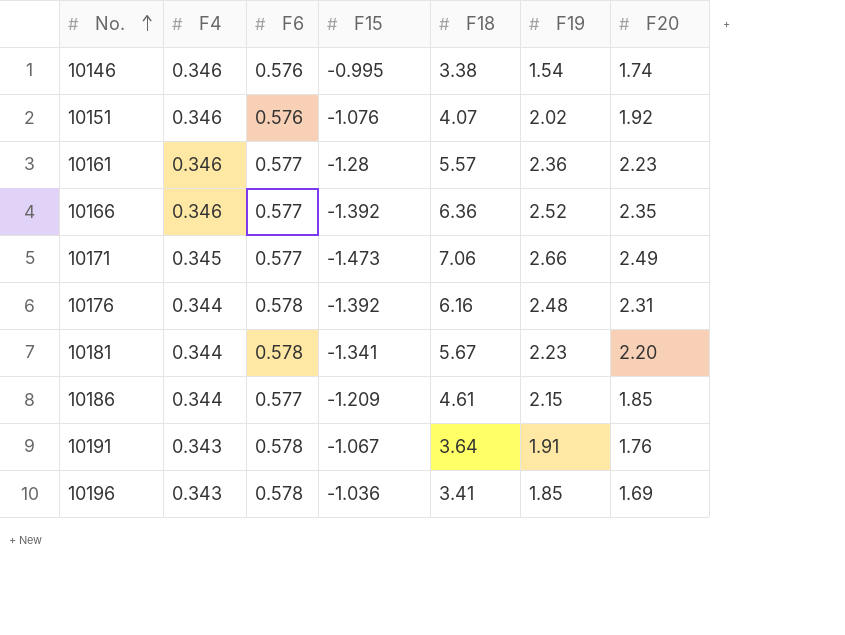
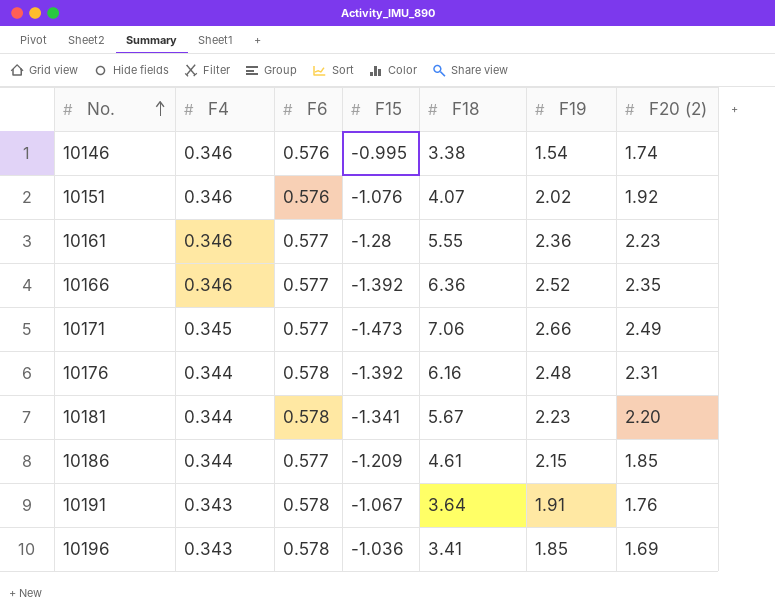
column name: F20 -> F20 (2)
10161 | F18: 5.57 -> 5.55

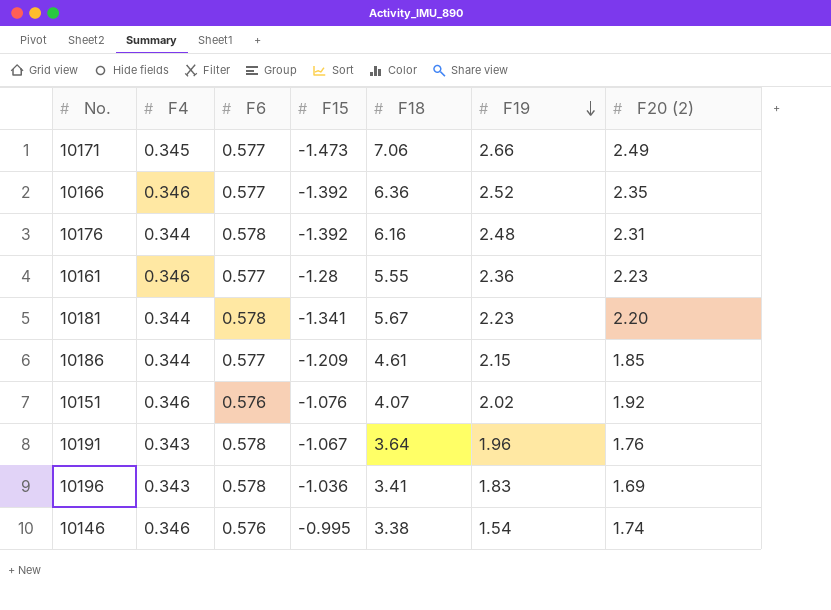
row order: No. ascending -> F19 descending
10191 | F19: 1.91 -> 1.96
10196 | F19: 1.85 -> 1.83

